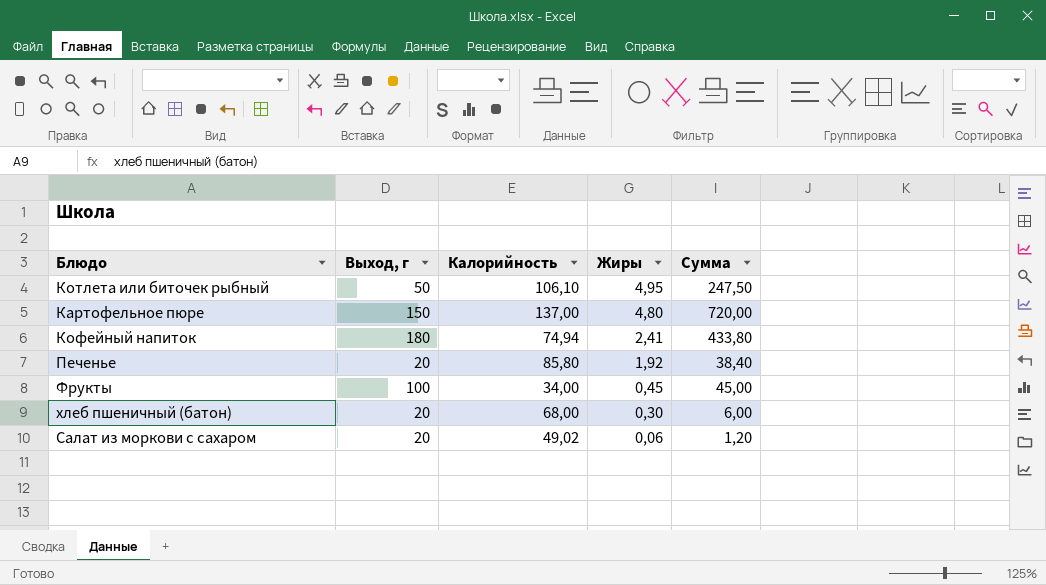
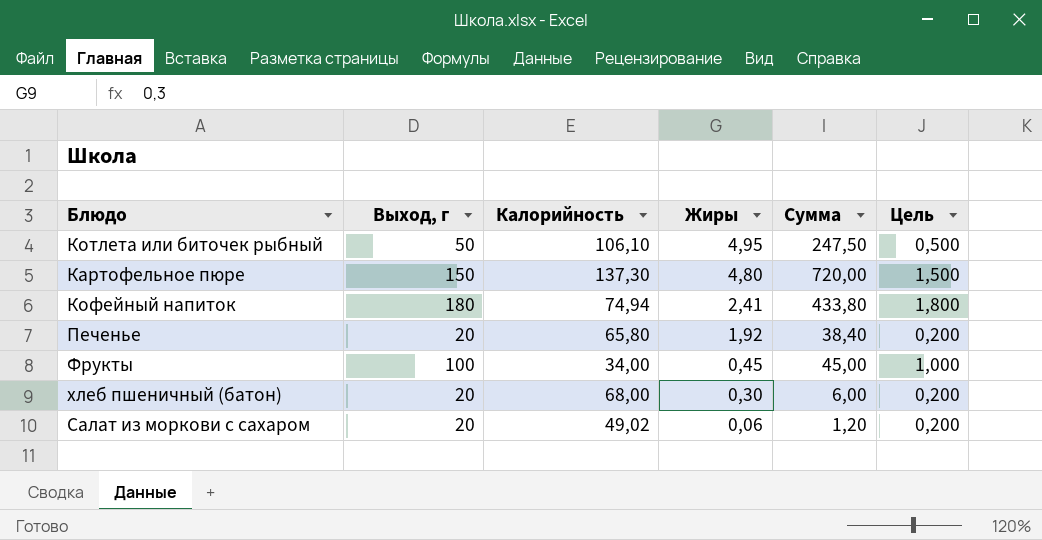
column Цель | formula: none -> [Выход, г] * 0,01
Картофельное пюре | Калорийность: 137,00 -> 137,30
Печенье | Калорийность: 85,80 -> 65,80

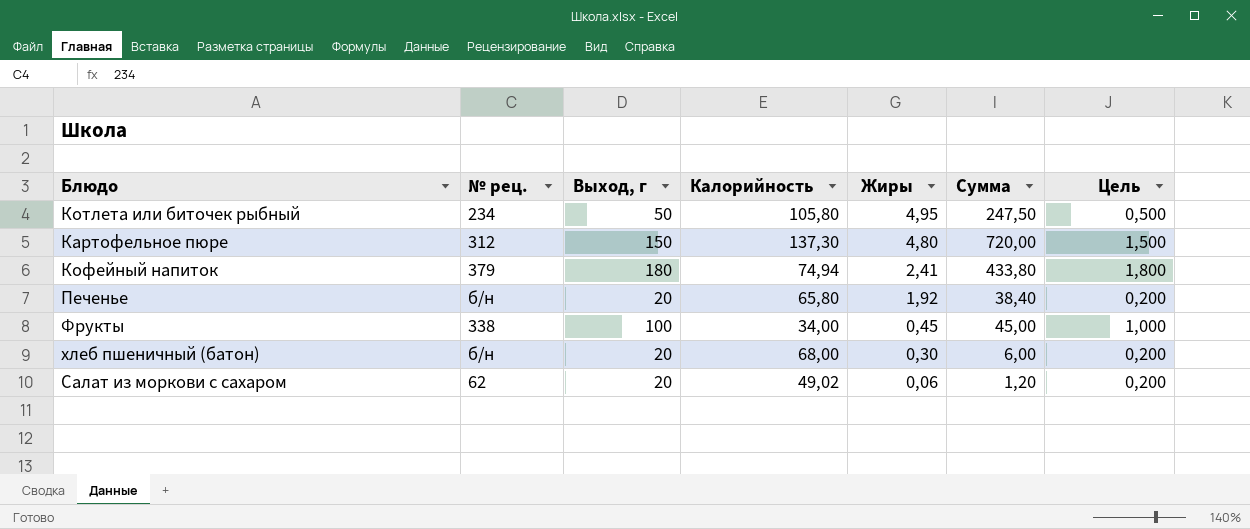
column № рец. | position: none -> 2
Котлета или биточек рыбный | Калорийность: 106,10 -> 105,80

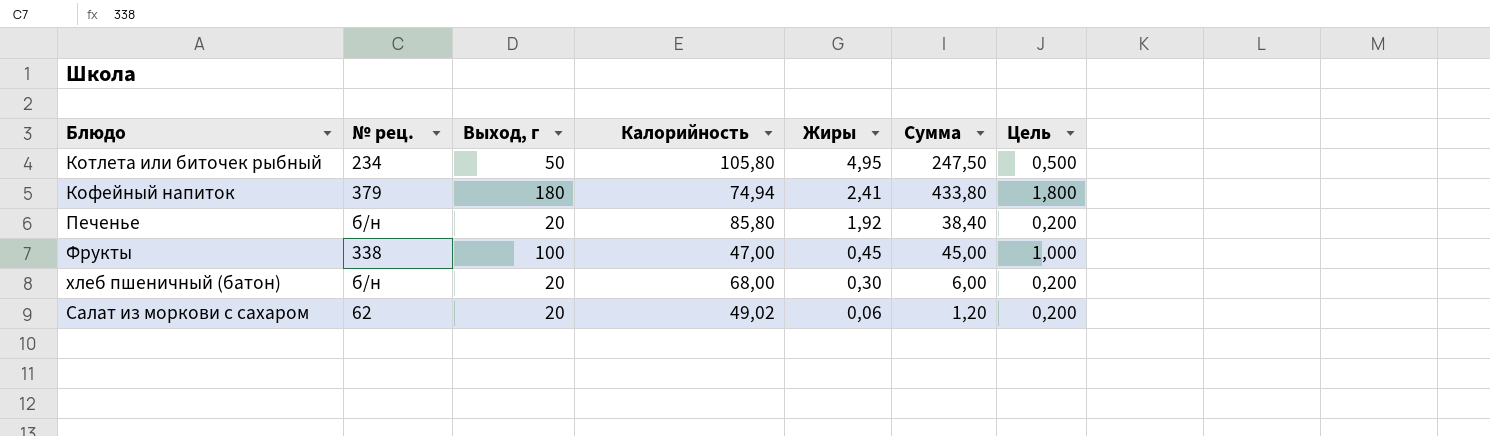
row Картофельное пюре: 312 | 150 | 137,30 | 4,80 | 720,00 | 1,500 -> none
Печенье | Калорийность: 65,80 -> 85,80
Фрукты | Калорийность: 34,00 -> 47,00

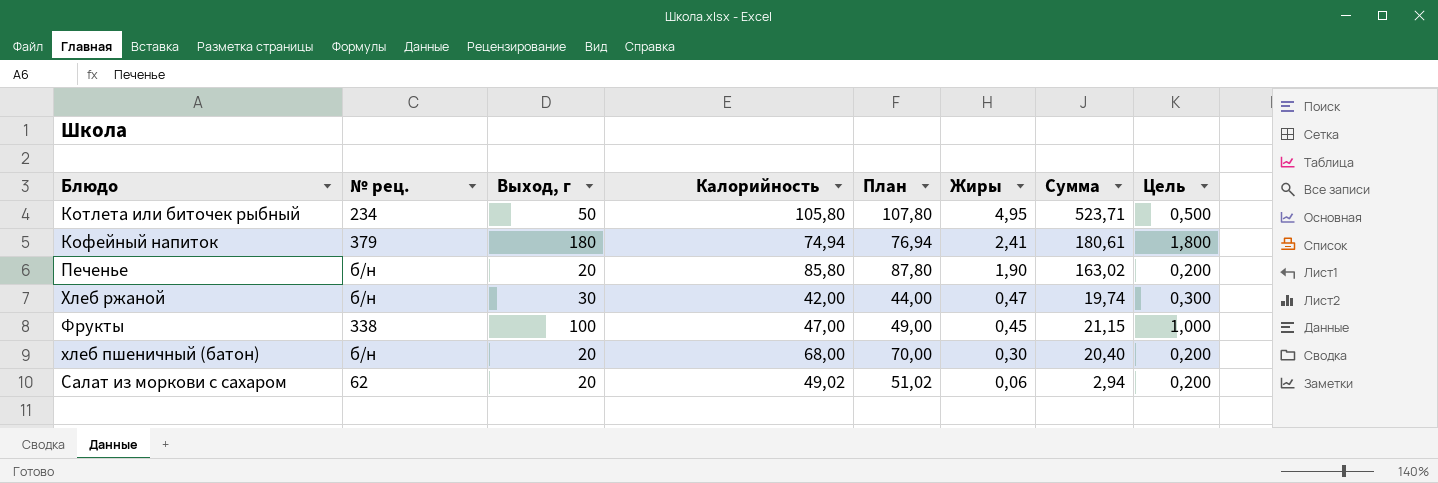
column План | formula: none -> [Калорийность] + 2
column Сумма | formula: [Выход, г] * [Жиры] -> [Калорийность] * [Жиры]
Печенье | Жиры: 1,92 -> 1,90
row Хлеб ржаной: none -> б/н | 30 | 42,00 | 44,00 | 0,47 | 19,74 | 0,300

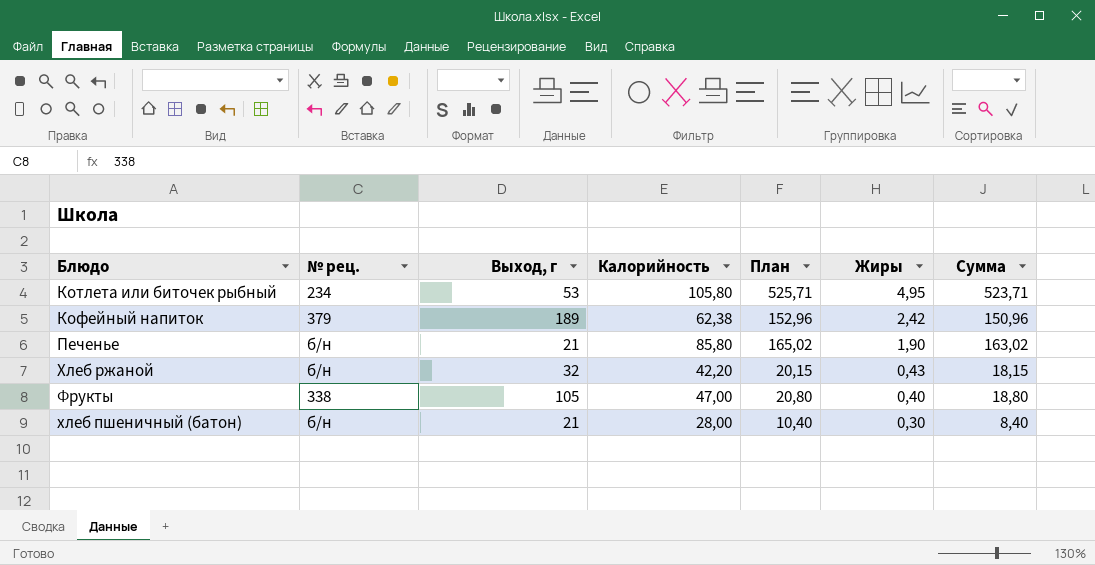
column Цель | formula: [Выход, г] * 0,01 -> none
column План | formula: [Калорийность] + 2 -> [Сумма] + 2
row Салат из моркови с сахаром: 62 | 20 | 49,02 | 51,02 | 0,06 | 2,94 | 0,200 -> none
Котлета или биточек рыбный | Выход, г: 50 -> 53
Кофейный напиток | Выход, г: 180 -> 189
Кофейный напиток | Калорийность: 74,94 -> 62,38
Кофейный напиток | Жиры: 2,41 -> 2,42
Кофейный напиток | Сумма: 180,61 -> 150,96
Печенье | Выход, г: 20 -> 21
Хлеб ржаной | Выход, г: 30 -> 32
Хлеб ржаной | Калорийность: 42,00 -> 42,20
Хлеб ржаной | Жиры: 0,47 -> 0,43
Хлеб ржаной | Сумма: 19,74 -> 18,15
Фрукты | Выход, г: 100 -> 105
Фрукты | Жиры: 0,45 -> 0,40
Фрукты | Сумма: 21,15 -> 18,80
хлеб пшеничный (батон) | Выход, г: 20 -> 21
хлеб пшеничный (батон) | Калорийность: 68,00 -> 28,00
хлеб пшеничный (батон) | Сумма: 20,40 -> 8,40

